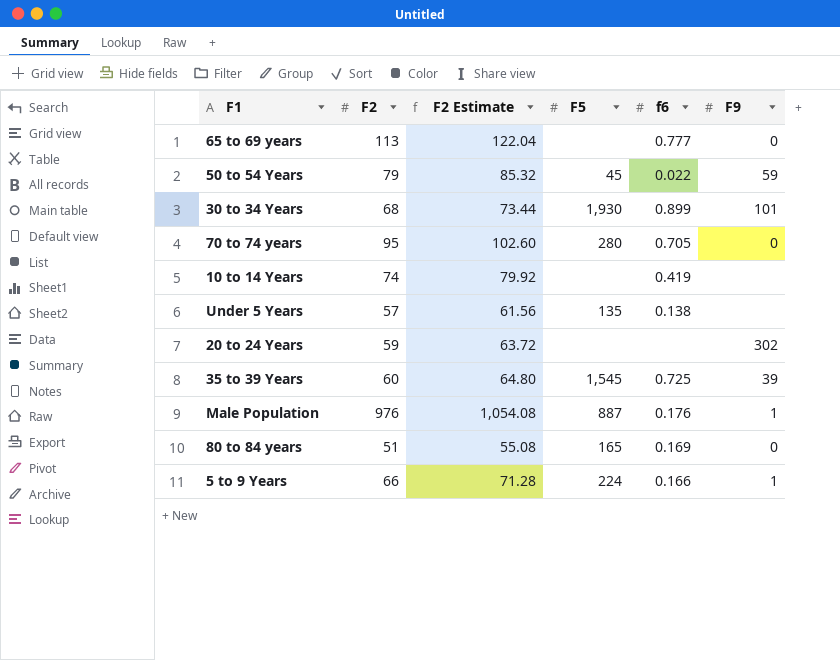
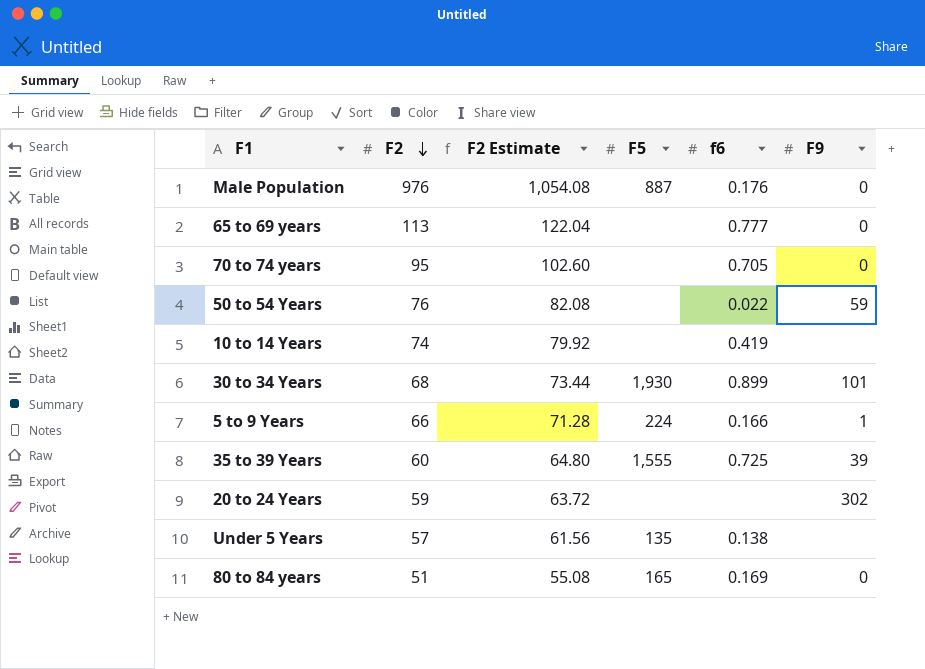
row order: none -> F2 descending
Male Population | F9: 1 -> 0
70 to 74 years | F5: 280 -> none
50 to 54 Years | F2: 79 -> 76
50 to 54 Years | F2 Estimate: 85.32 -> 82.08
50 to 54 Years | F5: 45 -> none
35 to 39 Years | F5: 1,545 -> 1,555

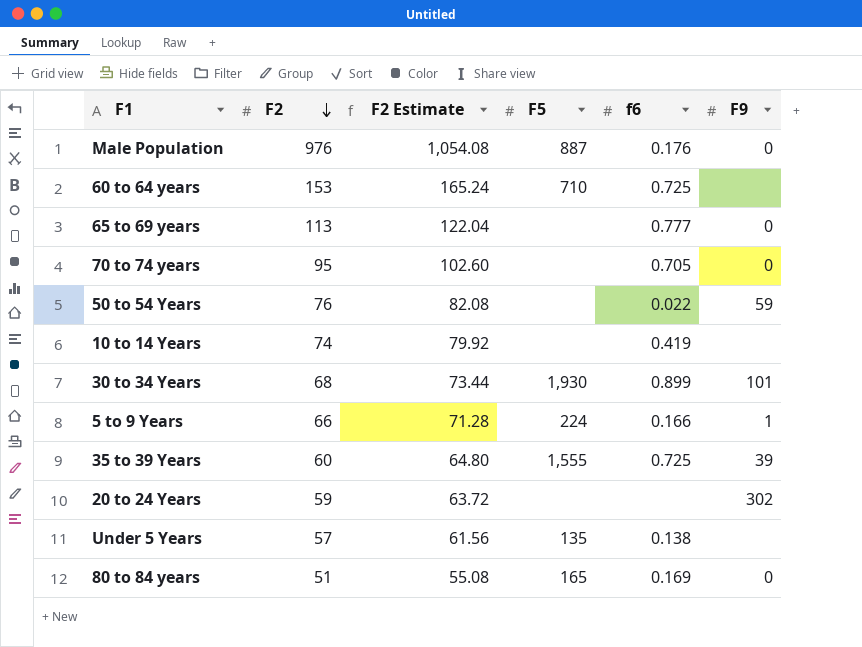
row 60 to 64 years: none -> 153 | 165.24 | 710 | 0.725 | none

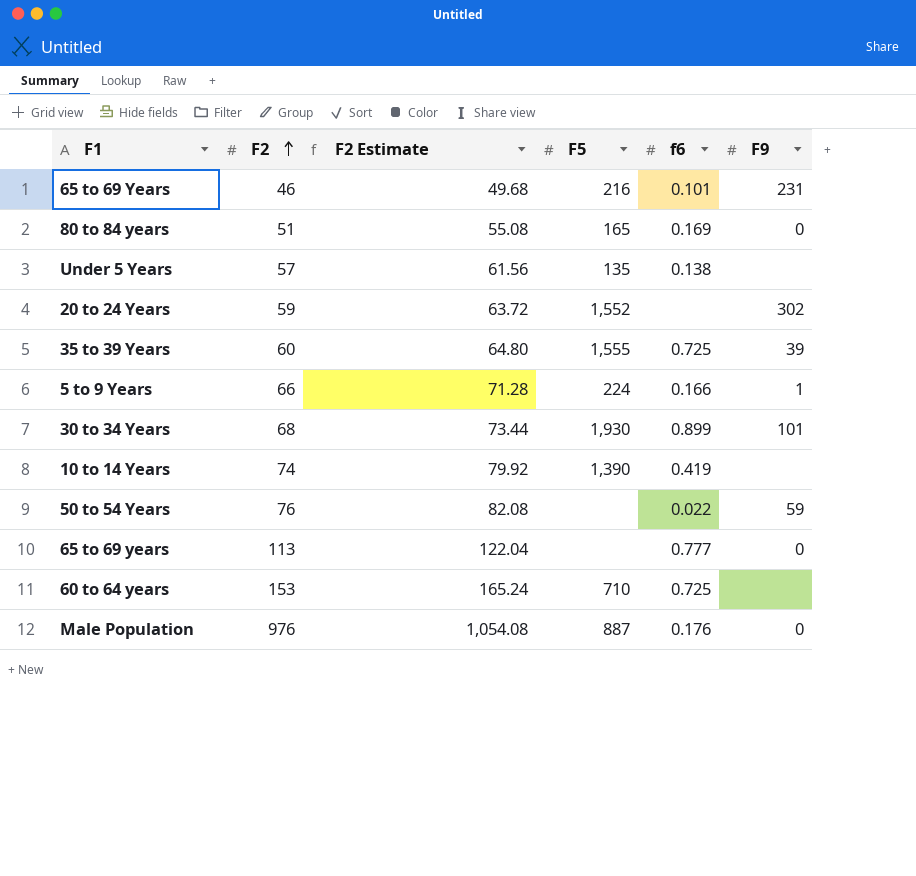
row order: F2 descending -> F2 ascending
row 70 to 74 years: 95 | 102.60 | none | 0.705 | 0 -> none
row 65 to 69 Years: none -> 46 | 49.68 | 216 | 0.101 | 231
20 to 24 Years | F5: none -> 1,552
10 to 14 Years | F5: none -> 1,390

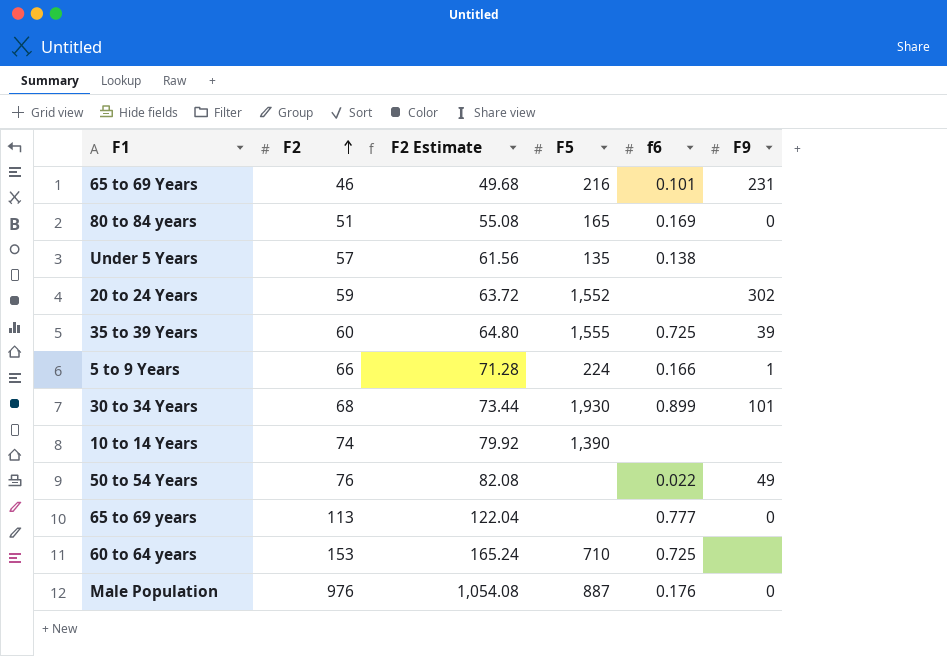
10 to 14 Years | f6: 0.419 -> none
50 to 54 Years | F9: 59 -> 49

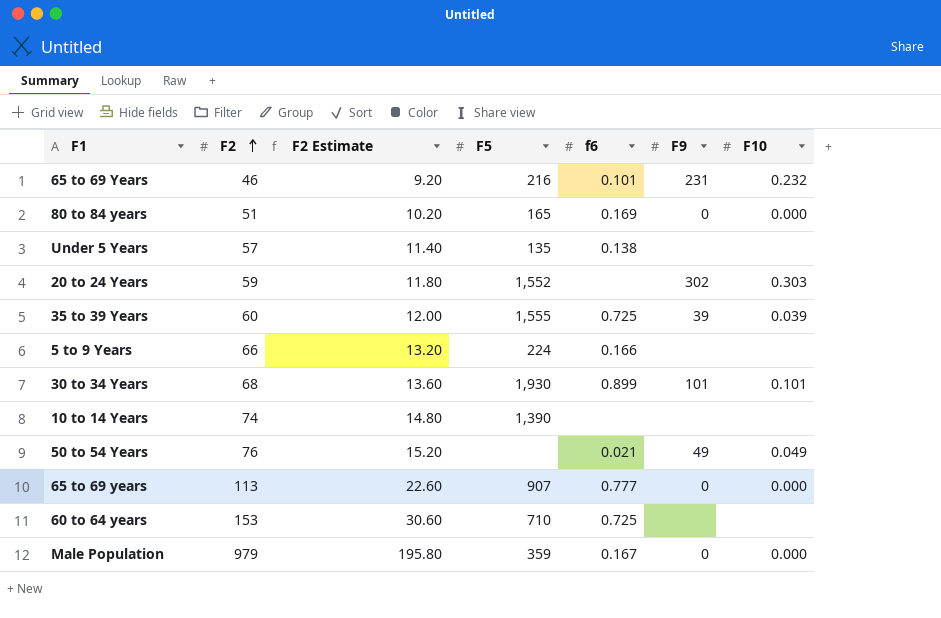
column F2 Estimate | formula: [F2] * 1.08 -> [F2] * 0.2
column F10 | position: none -> 7
5 to 9 Years | F9: 1 -> none
50 to 54 Years | f6: 0.022 -> 0.021
65 to 69 years | F5: none -> 907
Male Population | F2: 976 -> 979
Male Population | F5: 887 -> 359
Male Population | f6: 0.176 -> 0.167

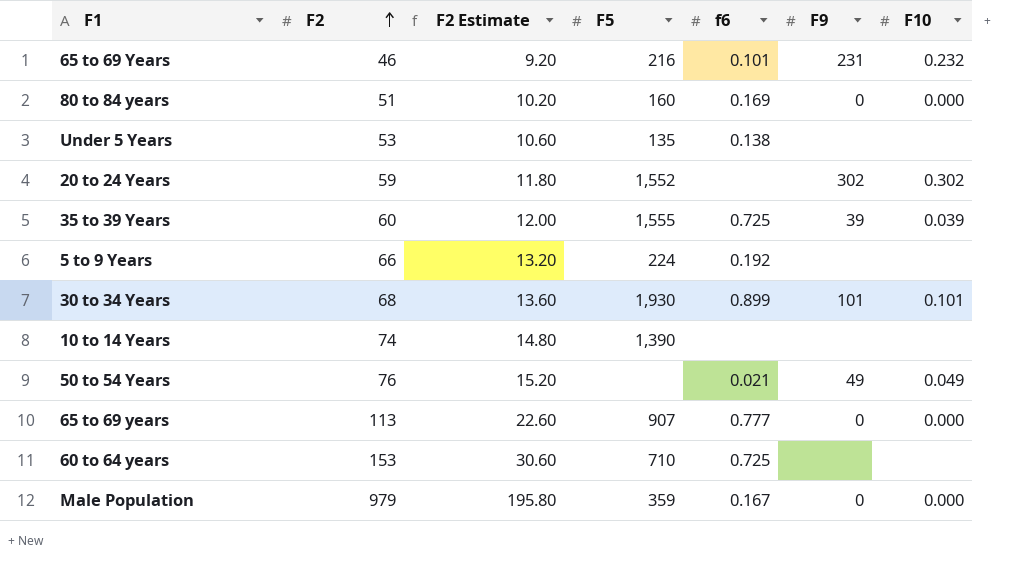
80 to 84 years | F5: 165 -> 160
Under 5 Years | F2: 57 -> 53
Under 5 Years | F2 Estimate: 11.40 -> 10.60
20 to 24 Years | F10: 0.303 -> 0.302
5 to 9 Years | f6: 0.166 -> 0.192

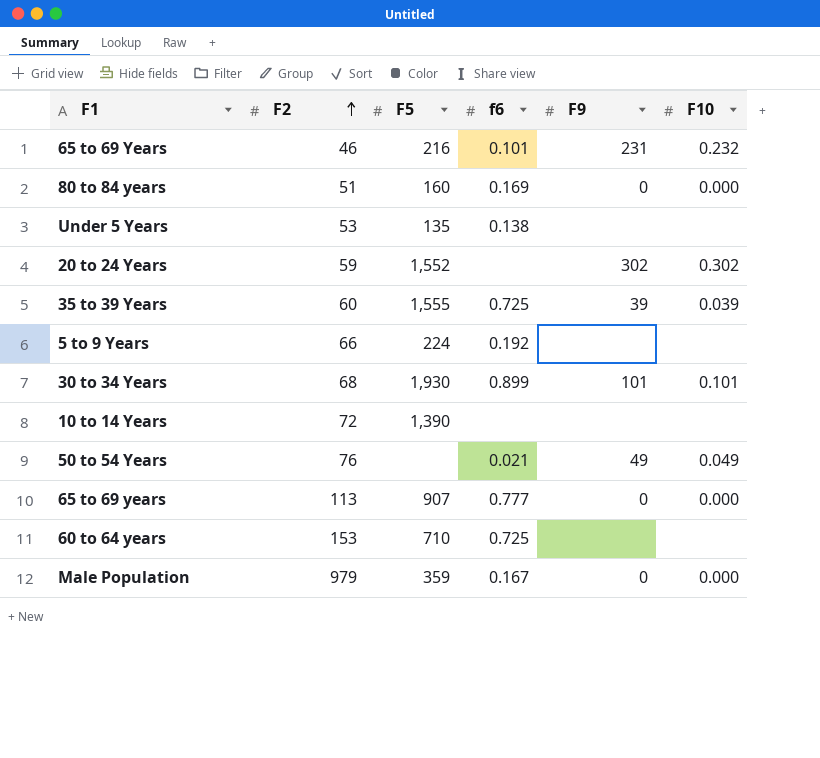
column F2 Estimate | formula: [F2] * 0.2 -> none
10 to 14 Years | F2: 74 -> 72

